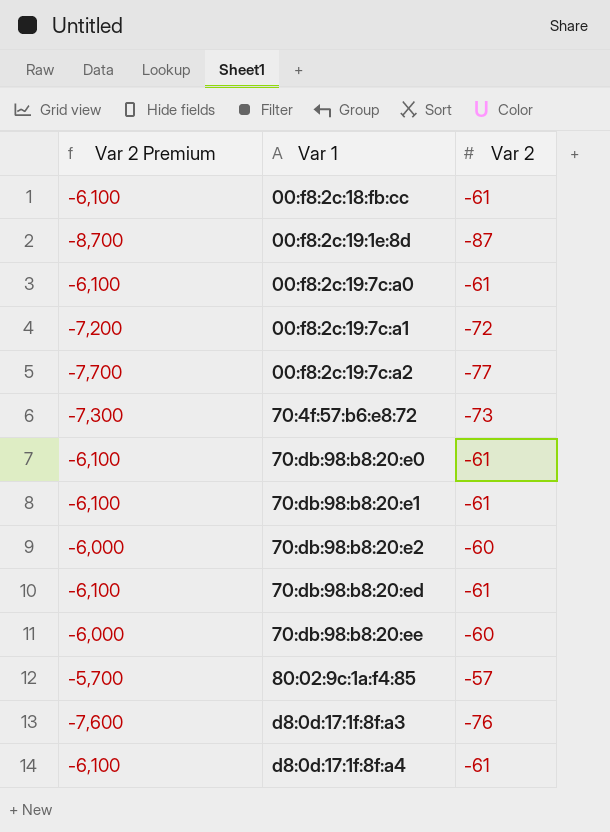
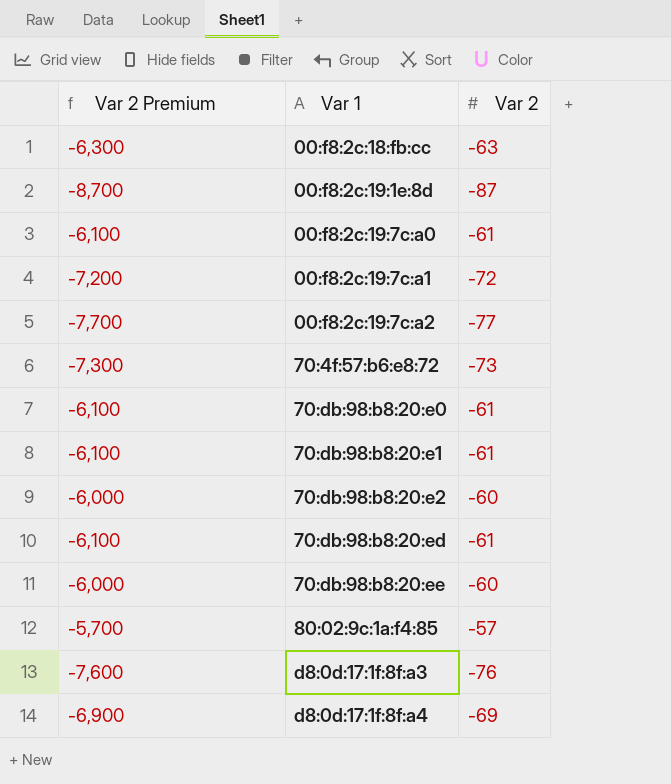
00:f8:2c:18:fb:cc | Var 2 Premium: -6,100 -> -6,300
00:f8:2c:18:fb:cc | Var 2: -61 -> -63
d8:0d:17:1f:8f:a4 | Var 2 Premium: -6,100 -> -6,900
d8:0d:17:1f:8f:a4 | Var 2: -61 -> -69

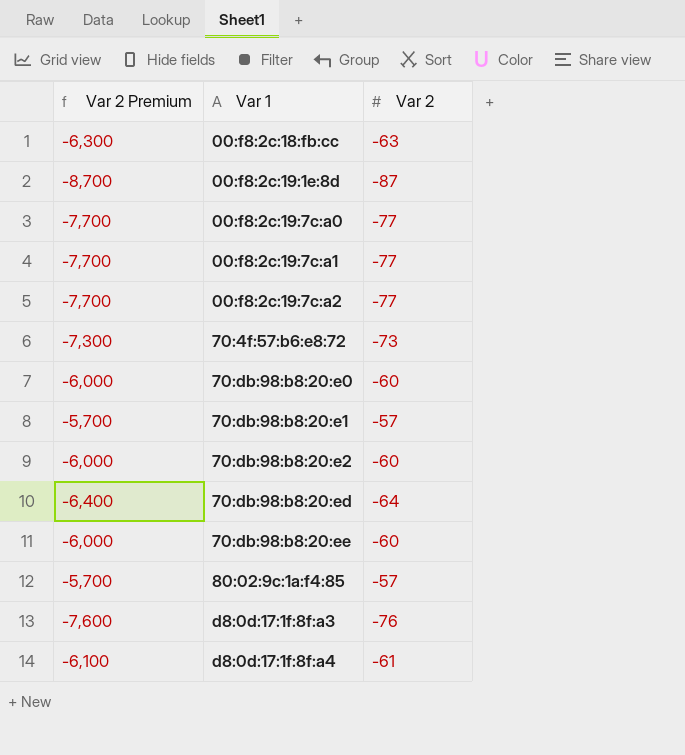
00:f8:2c:19:7c:a0 | Var 2 Premium: -6,100 -> -7,700
00:f8:2c:19:7c:a0 | Var 2: -61 -> -77
00:f8:2c:19:7c:a1 | Var 2 Premium: -7,200 -> -7,700
00:f8:2c:19:7c:a1 | Var 2: -72 -> -77
70:db:98:b8:20:e0 | Var 2 Premium: -6,100 -> -6,000
70:db:98:b8:20:e0 | Var 2: -61 -> -60
70:db:98:b8:20:e1 | Var 2 Premium: -6,100 -> -5,700
70:db:98:b8:20:e1 | Var 2: -61 -> -57
70:db:98:b8:20:ed | Var 2 Premium: -6,100 -> -6,400
70:db:98:b8:20:ed | Var 2: -61 -> -64
d8:0d:17:1f:8f:a4 | Var 2 Premium: -6,900 -> -6,100
d8:0d:17:1f:8f:a4 | Var 2: -69 -> -61

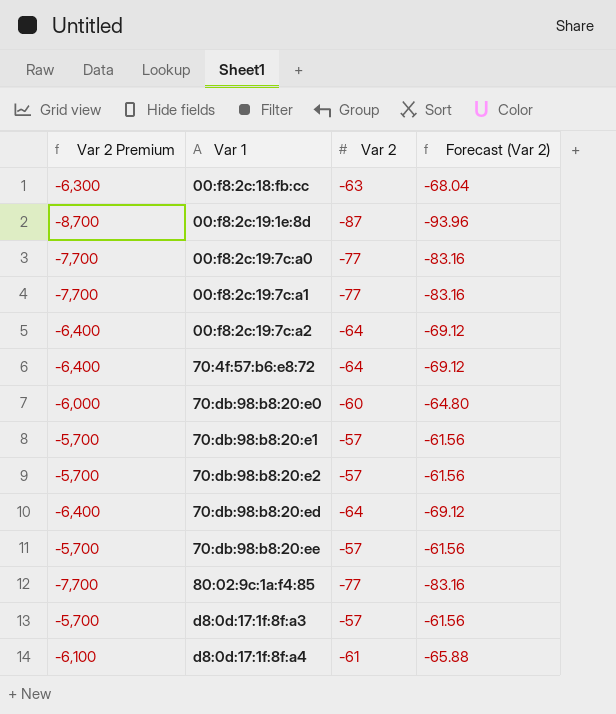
column Forecast (Var 2) | formula: none -> [Var 2] * 1.08
00:f8:2c:19:7c:a2 | Var 2 Premium: -7,700 -> -6,400
00:f8:2c:19:7c:a2 | Var 2: -77 -> -64
70:4f:57:b6:e8:72 | Var 2 Premium: -7,300 -> -6,400
70:4f:57:b6:e8:72 | Var 2: -73 -> -64
70:db:98:b8:20:e2 | Var 2 Premium: -6,000 -> -5,700
70:db:98:b8:20:e2 | Var 2: -60 -> -57
70:db:98:b8:20:ee | Var 2 Premium: -6,000 -> -5,700
70:db:98:b8:20:ee | Var 2: -60 -> -57
80:02:9c:1a:f4:85 | Var 2 Premium: -5,700 -> -7,700
80:02:9c:1a:f4:85 | Var 2: -57 -> -77
d8:0d:17:1f:8f:a3 | Var 2 Premium: -7,600 -> -5,700
d8:0d:17:1f:8f:a3 | Var 2: -76 -> -57

